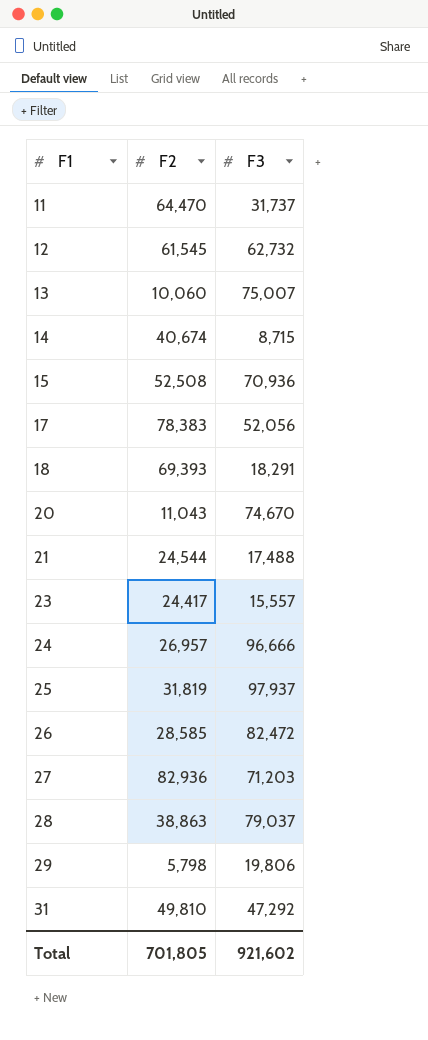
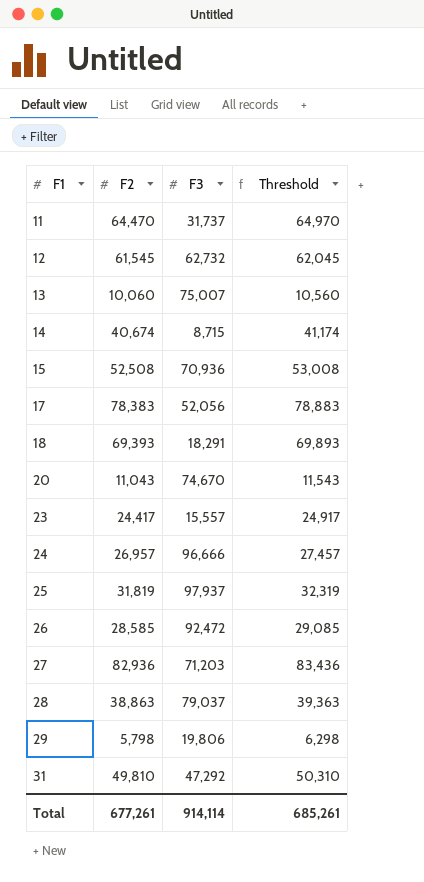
column Threshold | formula: none -> [F2] + 500
row 21: 24,544 | 17,488 -> none
26 | F3: 82,472 -> 92,472
Total | F2: 701,805 -> 677,261
Total | F3: 921,602 -> 914,114

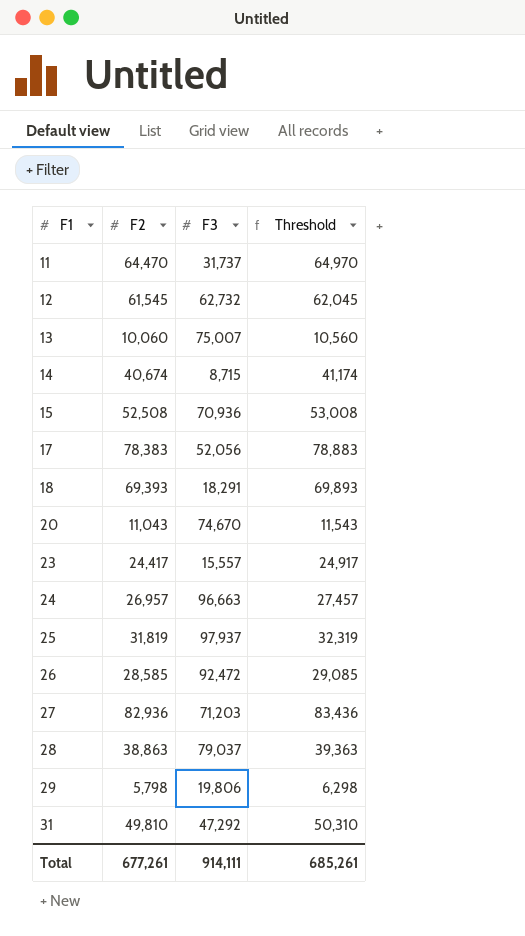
24 | F3: 96,666 -> 96,663
Total | F3: 914,114 -> 914,111

